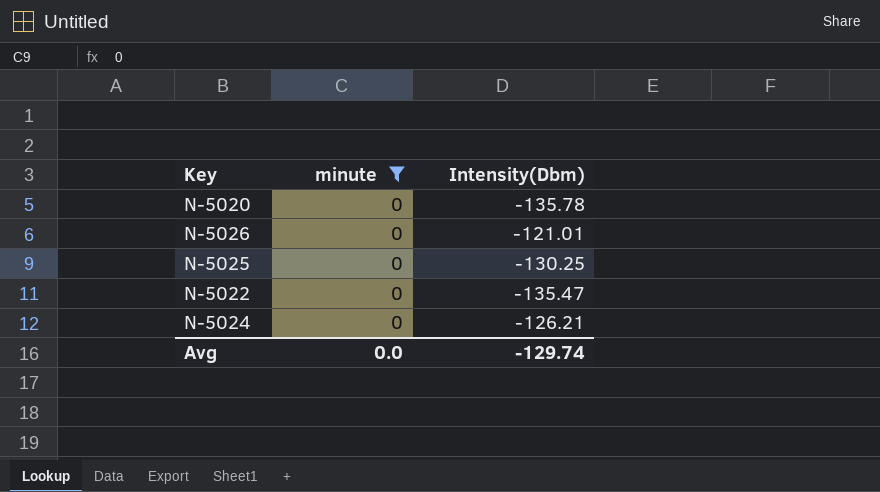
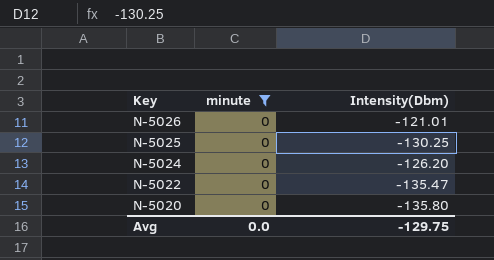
row order: none -> Key descending
N-5024 | Intensity(Dbm): -126.21 -> -126.20
N-5020 | Intensity(Dbm): -135.78 -> -135.80
Avg | Intensity(Dbm): -129.74 -> -129.75

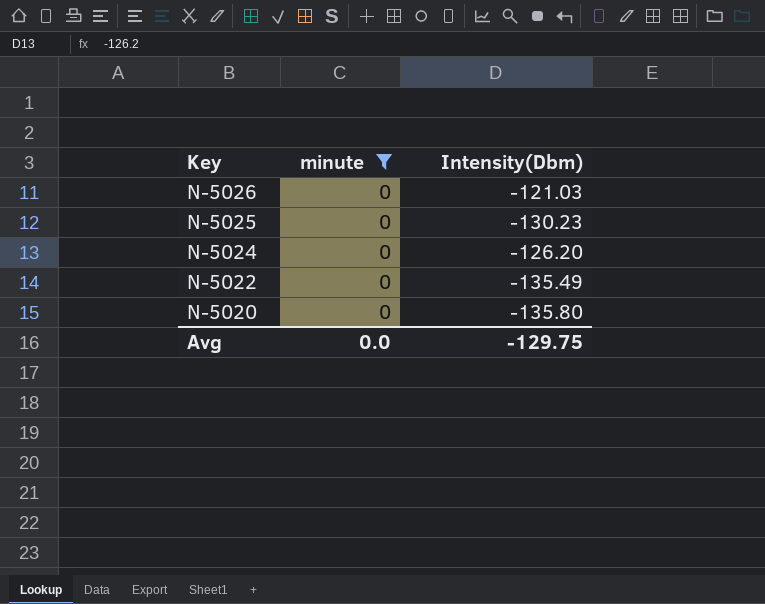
N-5026 | Intensity(Dbm): -121.01 -> -121.03
N-5025 | Intensity(Dbm): -130.25 -> -130.23
N-5022 | Intensity(Dbm): -135.47 -> -135.49

